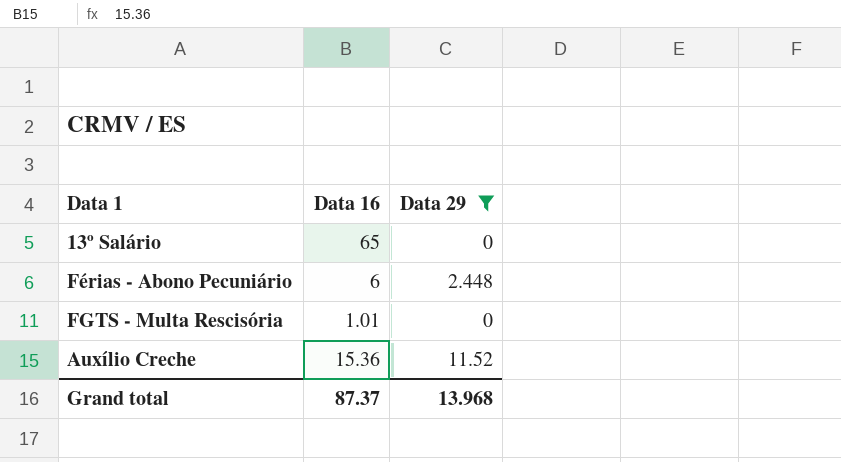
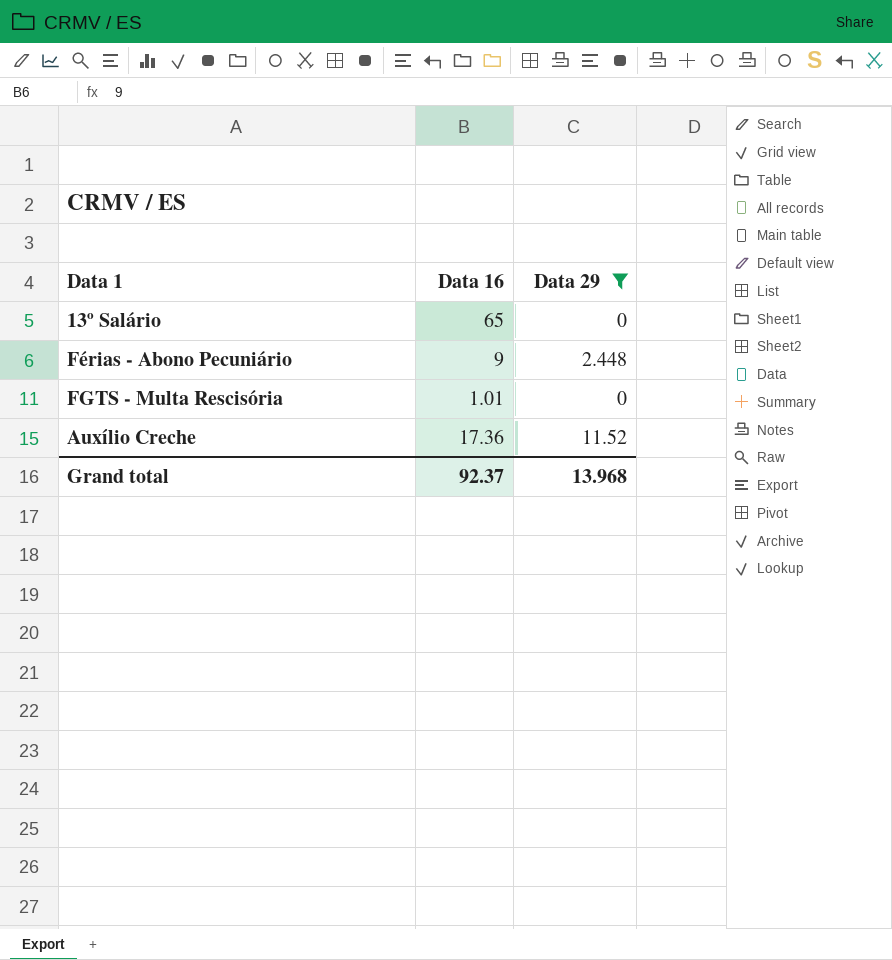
Férias - Abono Pecuniário | Data 16: 6 -> 9
Auxílio Creche | Data 16: 15.36 -> 17.36
Grand total | Data 16: 87.37 -> 92.37

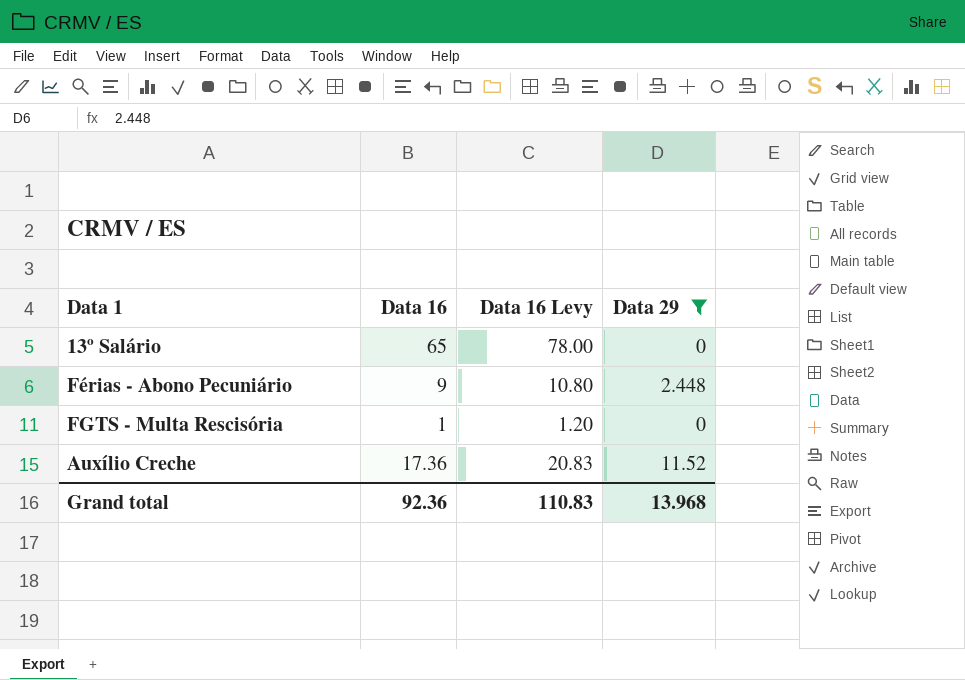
column Data 16 Levy | formula: none -> [Data 16] * 1.2
FGTS - Multa Rescisória | Data 16: 1.01 -> 1
Grand total | Data 16: 92.37 -> 92.36

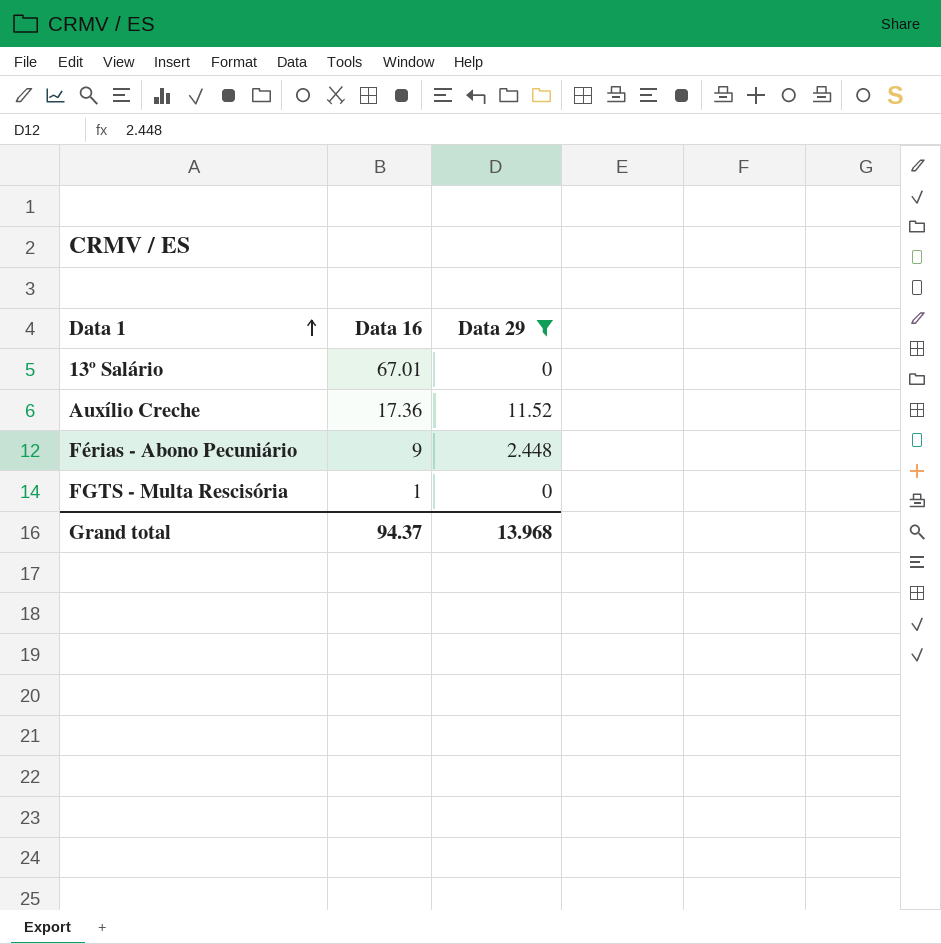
row order: none -> Data 1 ascending
column Data 16 Levy | formula: [Data 16] * 1.2 -> none
13º Salário | Data 16: 65 -> 67.01
Grand total | Data 16: 92.36 -> 94.37

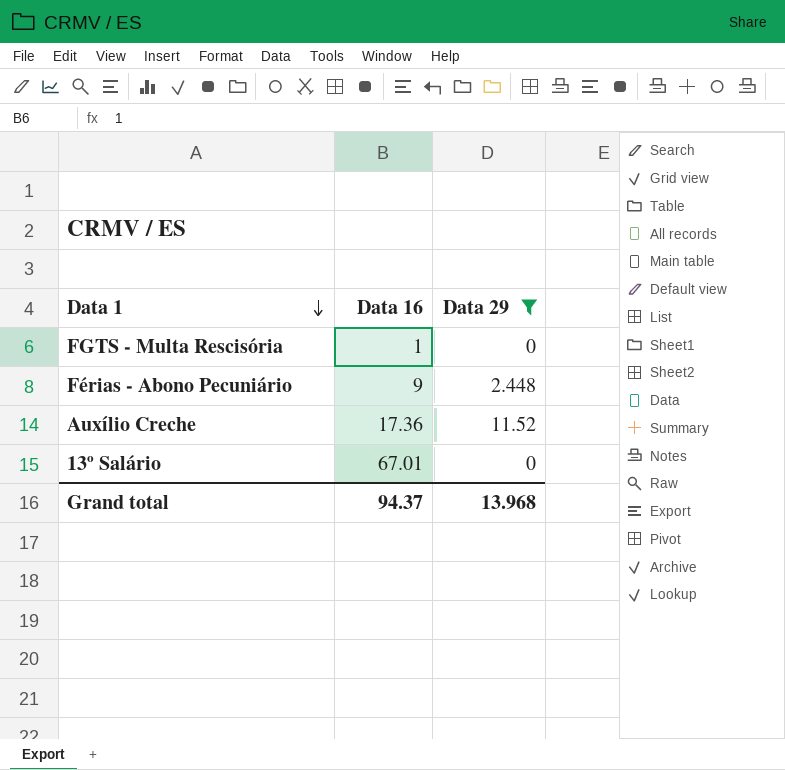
row order: Data 1 ascending -> Data 1 descending

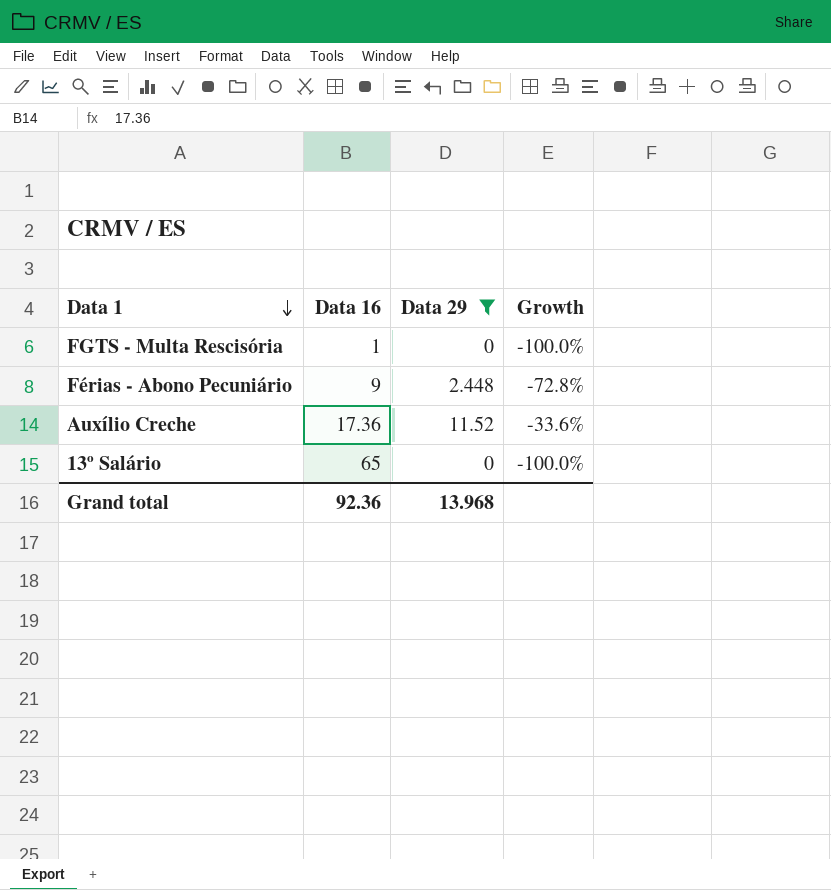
column Growth | formula: none -> ([Data 29] - [Data 16]) / [Data 16]
13º Salário | Data 16: 67.01 -> 65
Grand total | Data 16: 94.37 -> 92.36

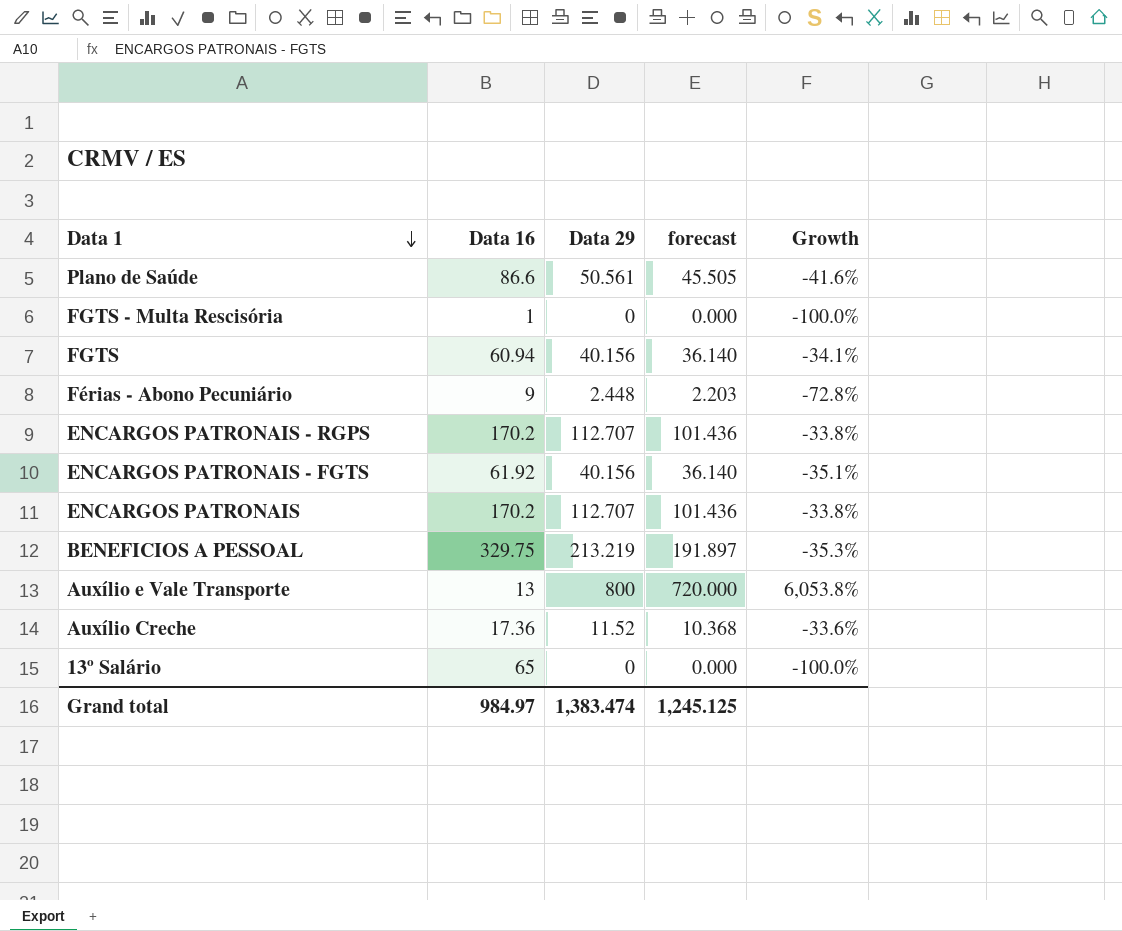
filter: Data 29 <= 11.52 -> none
column forecast | formula: none -> [Data 29] * 0.9
Grand total | Data 16: 92.36 -> 984.97
Grand total | Data 29: 13.968 -> 1,383.474

